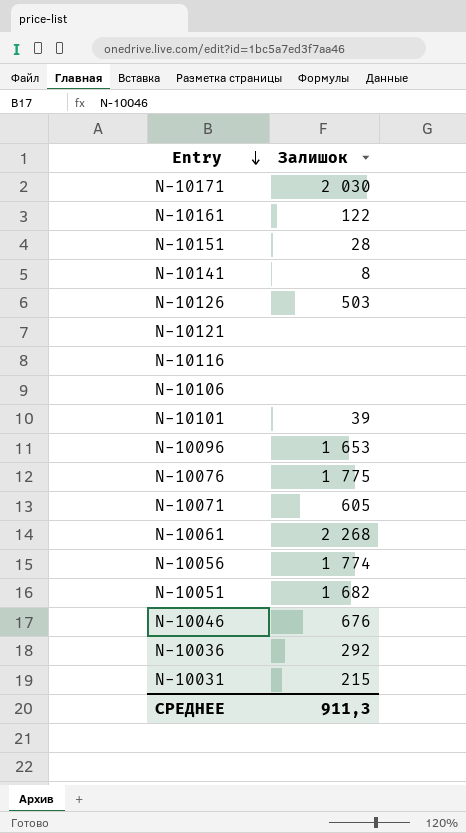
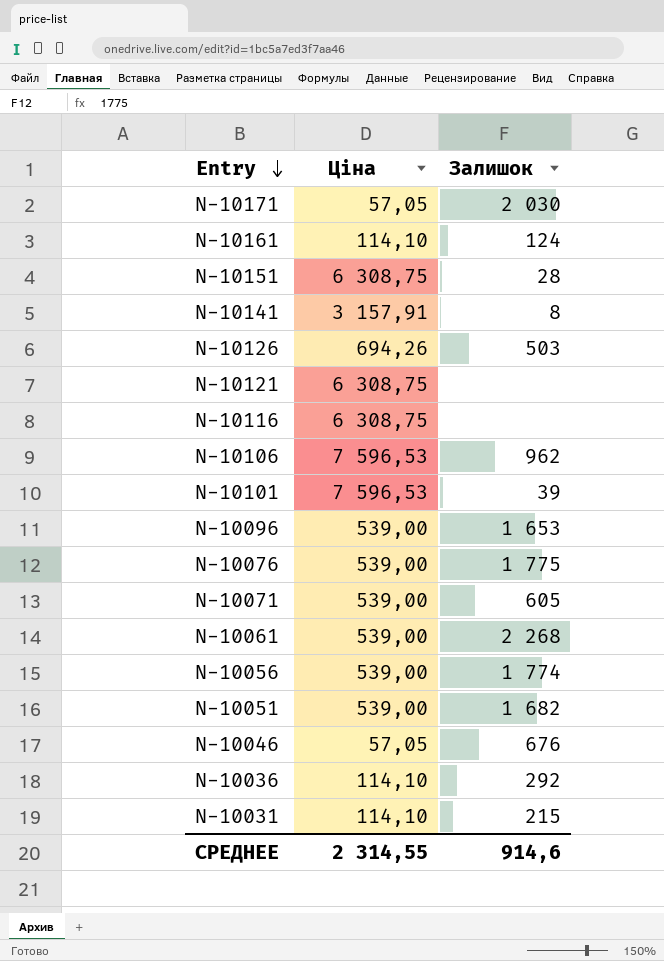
column Ціна | position: none -> 2
N-10161 | Залишок: 122 -> 124
N-10106 | Залишок: none -> 962
СРЕДНЕЕ | Залишок: 911,3 -> 914,6

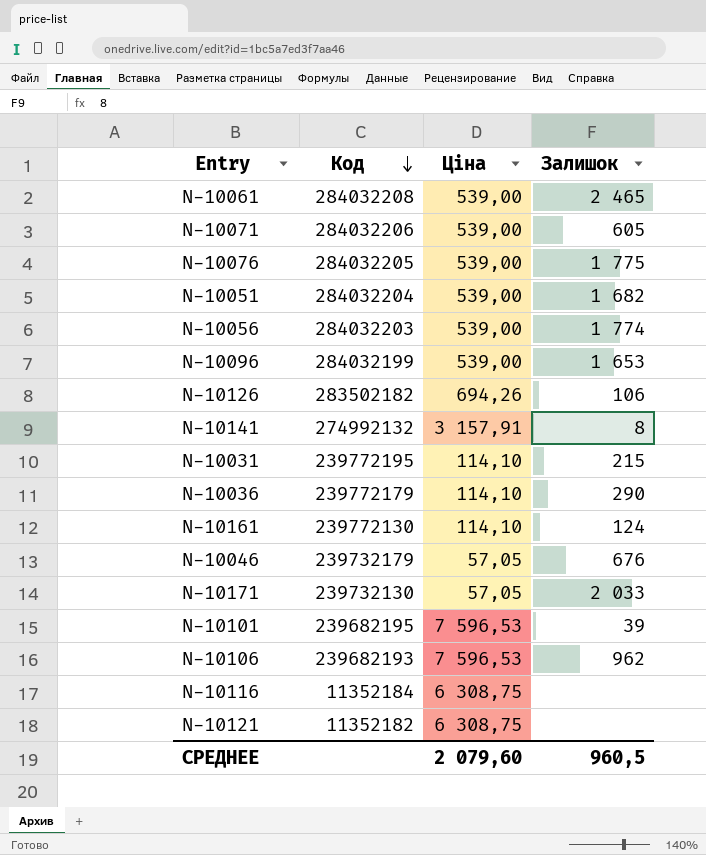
row order: Entry descending -> Код descending
column Код | position: none -> 2
row N-10151: 6 308,75 | 28 -> none
N-10061 | Залишок: 2 268 -> 2 465
N-10126 | Залишок: 503 -> 106
N-10036 | Залишок: 292 -> 290
N-10171 | Залишок: 2 030 -> 2 033
СРЕДНЕЕ | Ціна: 2 314,55 -> 2 079,60
СРЕДНЕЕ | Залишок: 914,6 -> 960,5

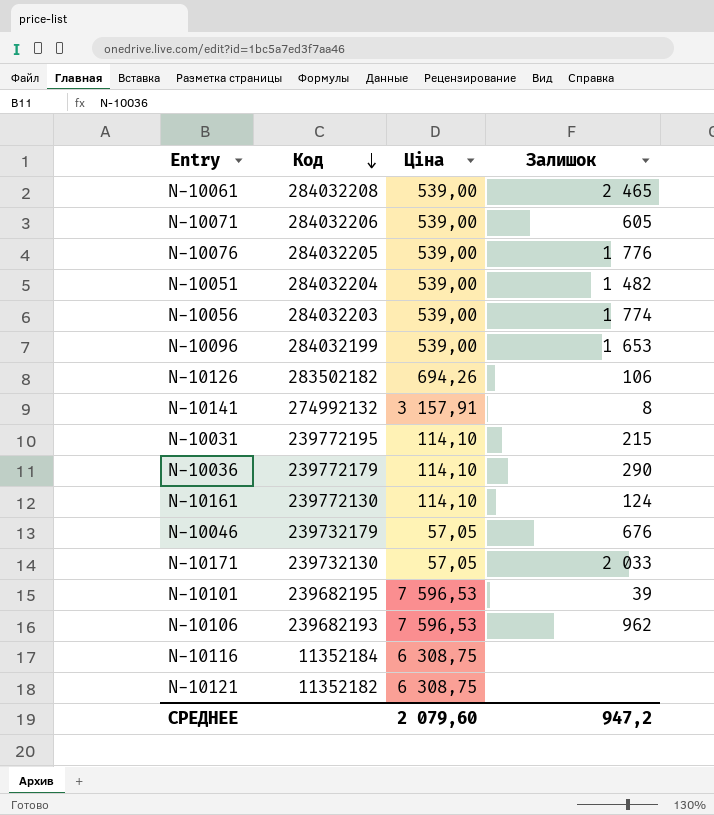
N-10076 | Залишок: 1 775 -> 1 776
N-10051 | Залишок: 1 682 -> 1 482
СРЕДНЕЕ | Залишок: 960,5 -> 947,2

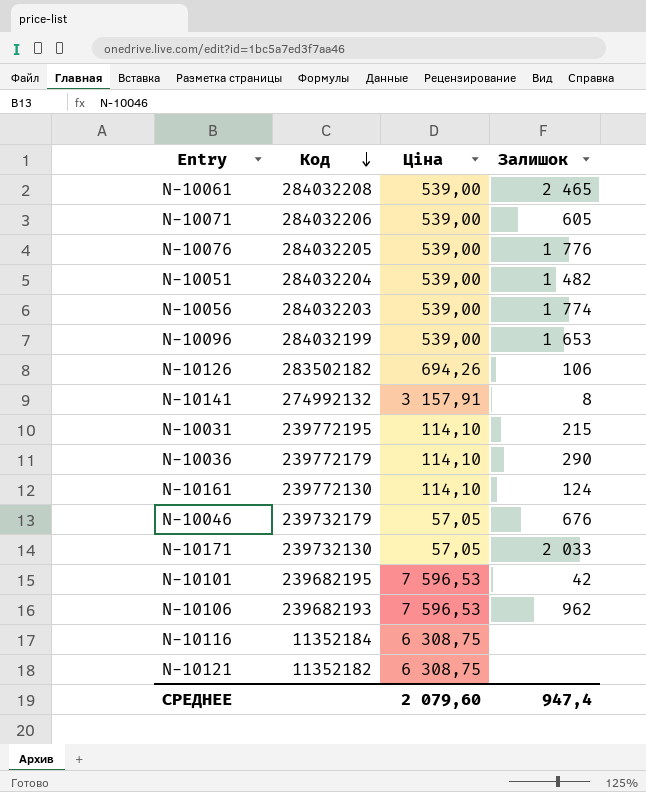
N-10101 | Залишок: 39 -> 42
СРЕДНЕЕ | Залишок: 947,2 -> 947,4

